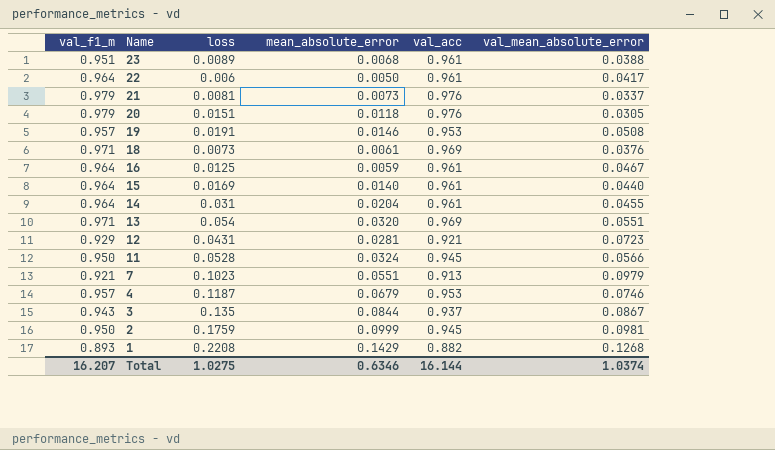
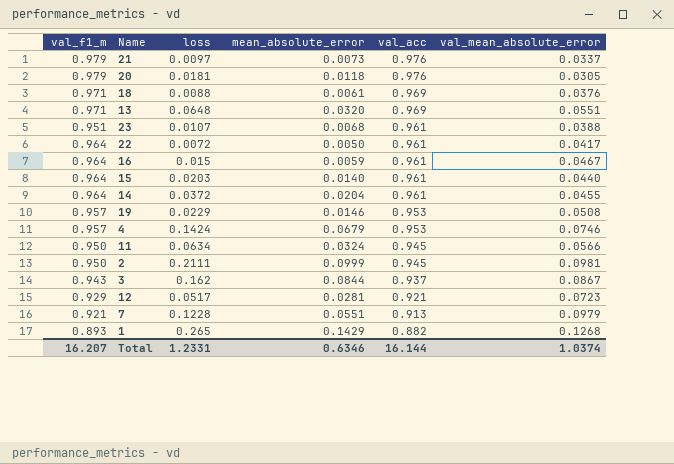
row order: Name descending -> val_acc descending
21 | loss: 0.0081 -> 0.0097
20 | loss: 0.0151 -> 0.0181
18 | loss: 0.0073 -> 0.0088
13 | loss: 0.054 -> 0.0648
23 | loss: 0.0089 -> 0.0107
22 | loss: 0.006 -> 0.0072
16 | loss: 0.0125 -> 0.015
15 | loss: 0.0169 -> 0.0203
14 | loss: 0.031 -> 0.0372
19 | loss: 0.0191 -> 0.0229
4 | loss: 0.1187 -> 0.1424
11 | loss: 0.0528 -> 0.0634
2 | loss: 0.1759 -> 0.2111
3 | loss: 0.135 -> 0.162
12 | loss: 0.0431 -> 0.0517
7 | loss: 0.1023 -> 0.1228
1 | loss: 0.2208 -> 0.265
Total | loss: 1.0275 -> 1.2331

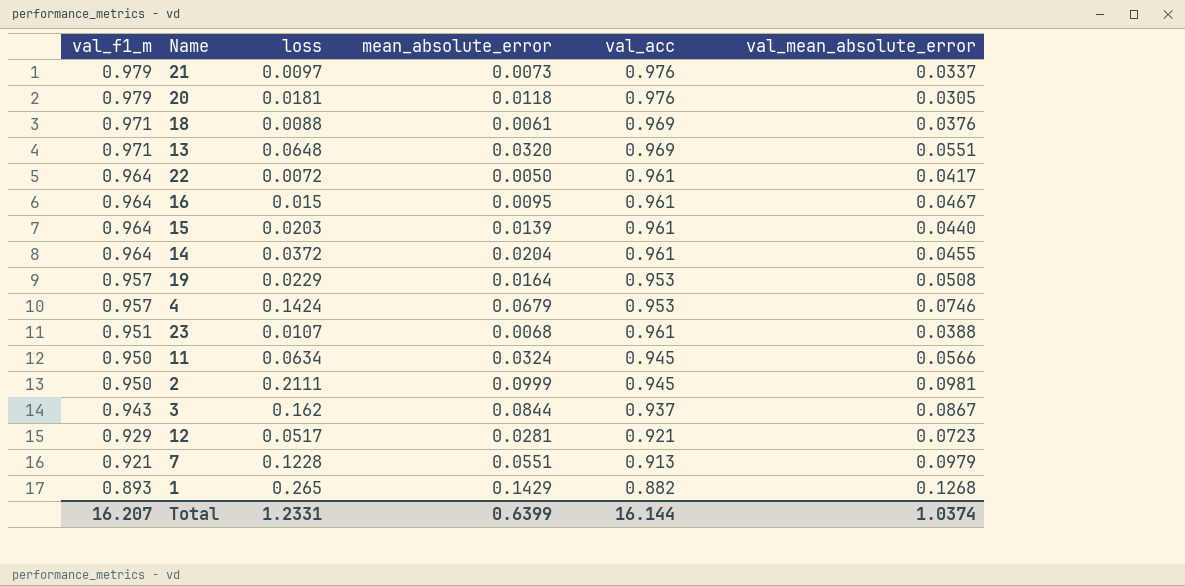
row order: val_acc descending -> val_f1_m descending
16 | mean_absolute_error: 0.0059 -> 0.0095
15 | mean_absolute_error: 0.0140 -> 0.0139
19 | mean_absolute_error: 0.0146 -> 0.0164
Total | mean_absolute_error: 0.6346 -> 0.6399

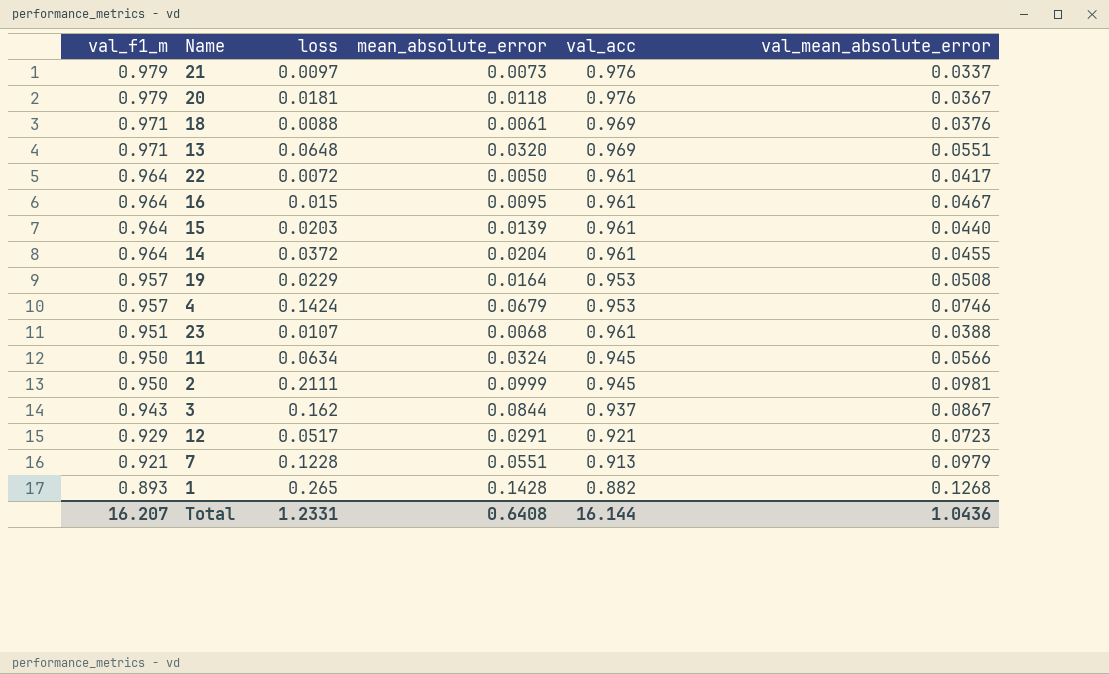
20 | val_mean_absolute_error: 0.0305 -> 0.0367
12 | mean_absolute_error: 0.0281 -> 0.0291
1 | mean_absolute_error: 0.1429 -> 0.1428
Total | mean_absolute_error: 0.6399 -> 0.6408
Total | val_mean_absolute_error: 1.0374 -> 1.0436

